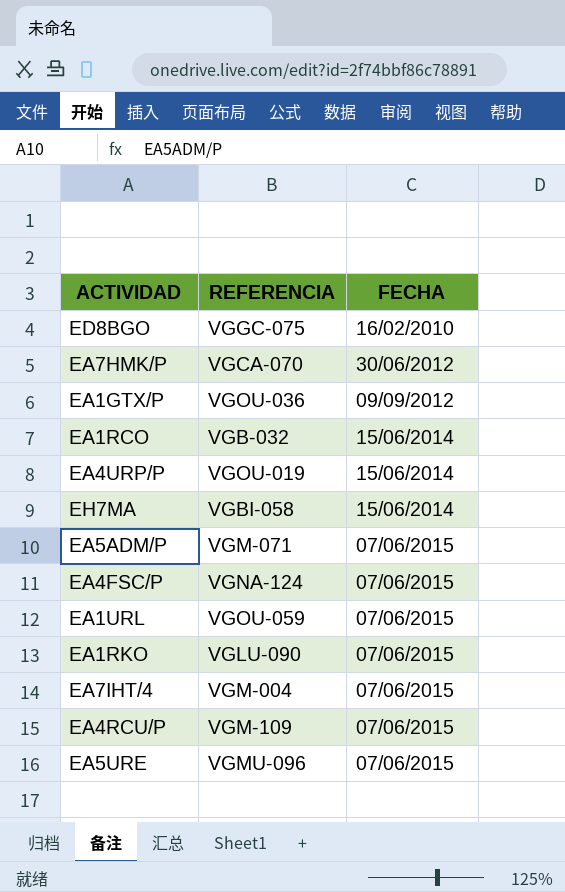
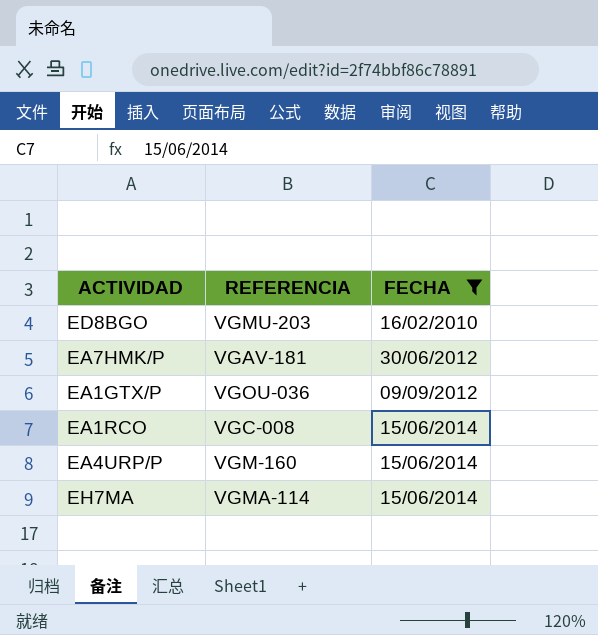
filter: none -> FECHA != 07/06/2015
ED8BGO | REFERENCIA: VGGC-075 -> VGMU-203
EA7HMK/P | REFERENCIA: VGCA-070 -> VGAV-181
EA1RCO | REFERENCIA: VGB-032 -> VGC-008
EA4URP/P | REFERENCIA: VGOU-019 -> VGM-160
EH7MA | REFERENCIA: VGBI-058 -> VGMA-114

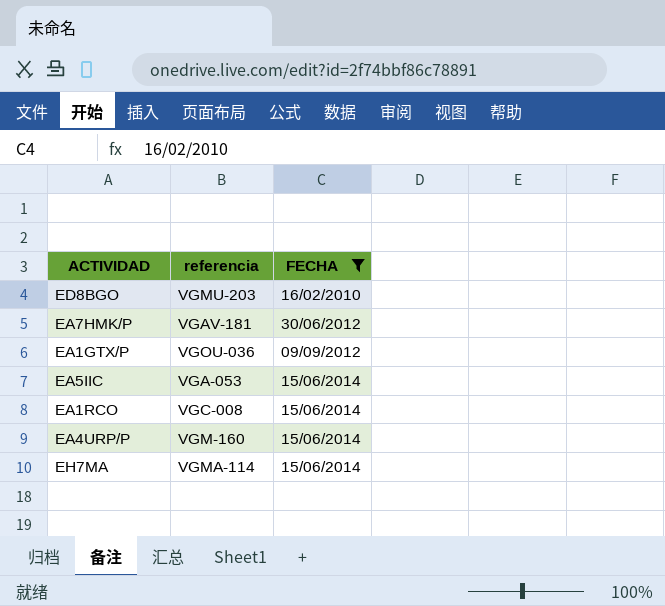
column name: REFERENCIA -> referencia
row EA5IIC: none -> VGA-053 | 15/06/2014

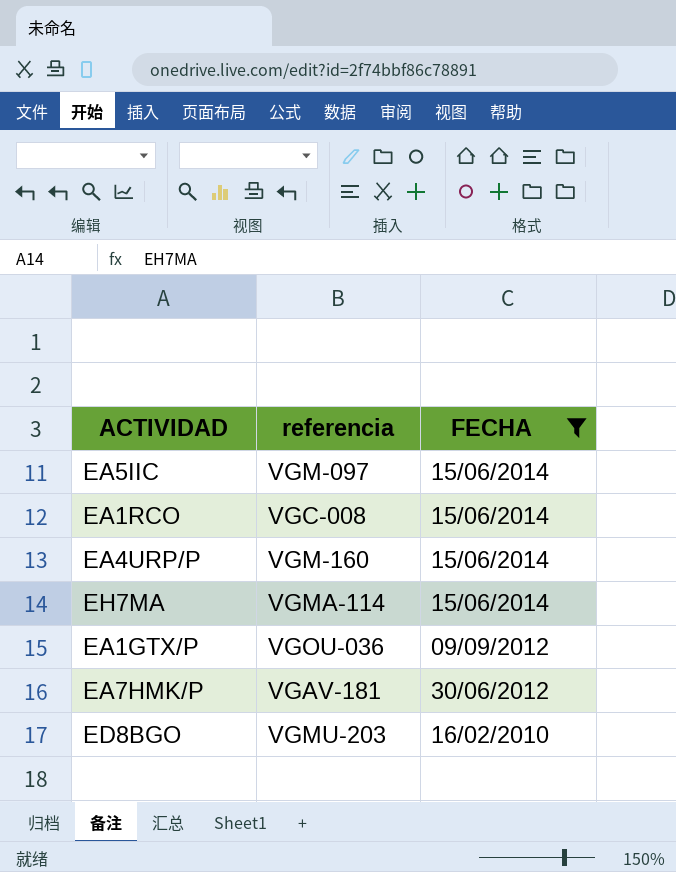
row order: FECHA ascending -> FECHA descending
EA5IIC | referencia: VGA-053 -> VGM-097

